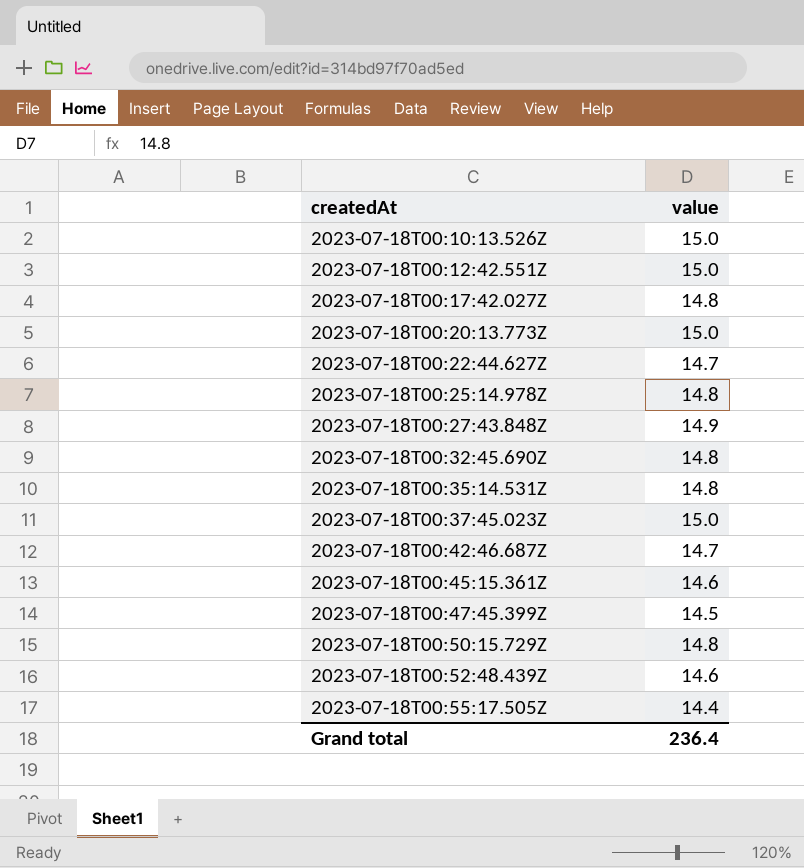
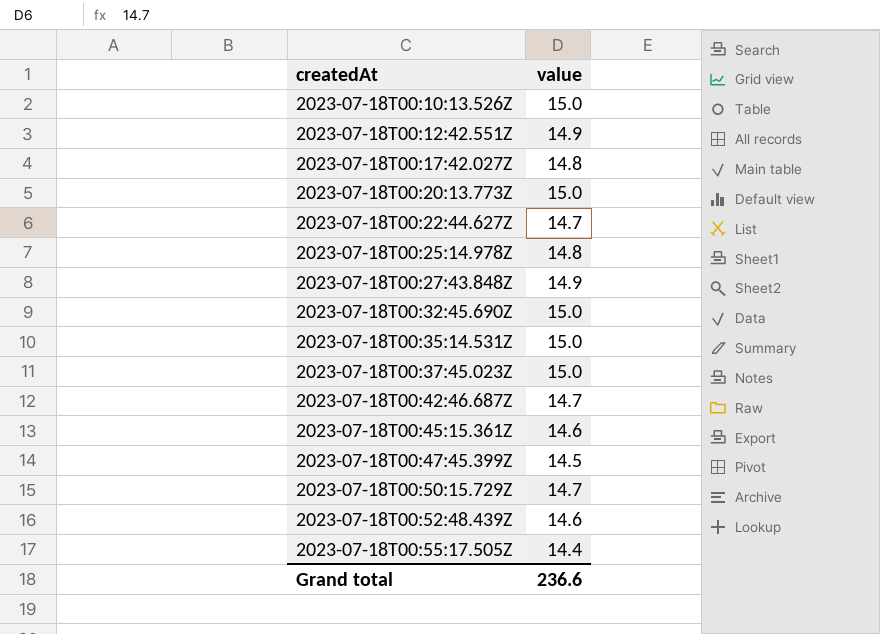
2023-07-18T00:12:42.551Z | value: 15.0 -> 14.9
2023-07-18T00:32:45.690Z | value: 14.8 -> 15.0
2023-07-18T00:35:14.531Z | value: 14.8 -> 15.0
2023-07-18T00:50:15.729Z | value: 14.8 -> 14.7
Grand total | value: 236.4 -> 236.6

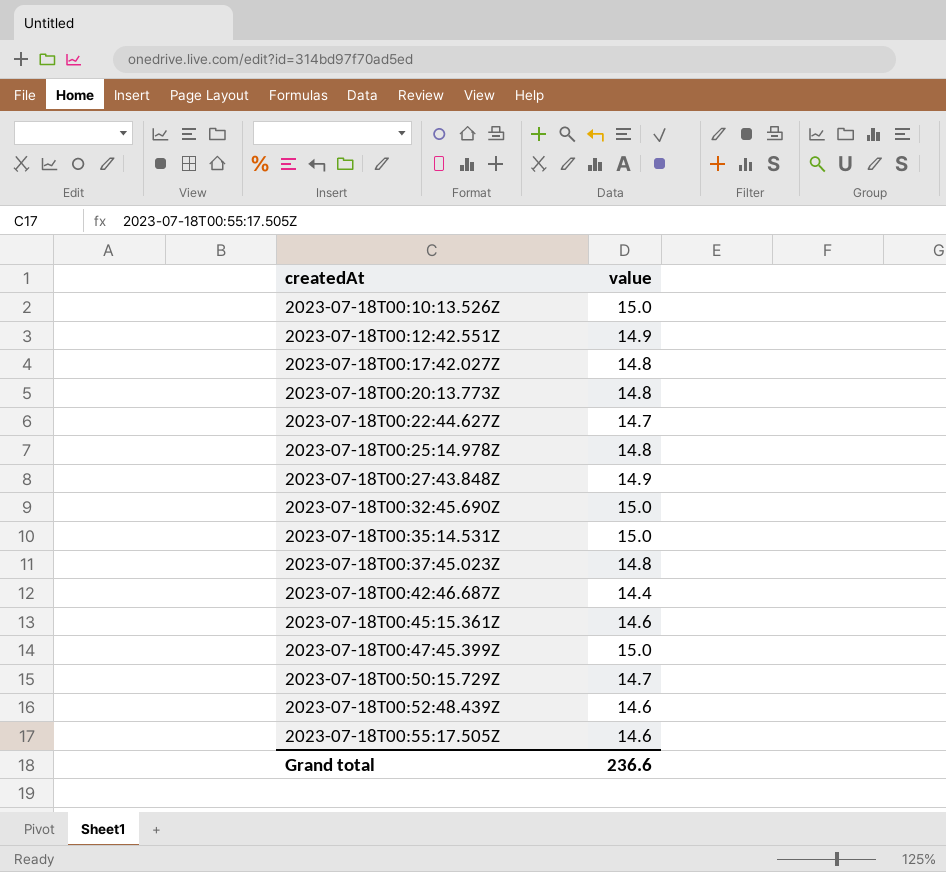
2023-07-18T00:20:13.773Z | value: 15.0 -> 14.8
2023-07-18T00:37:45.023Z | value: 15.0 -> 14.8
2023-07-18T00:42:46.687Z | value: 14.7 -> 14.4
2023-07-18T00:47:45.399Z | value: 14.5 -> 15.0
2023-07-18T00:55:17.505Z | value: 14.4 -> 14.6

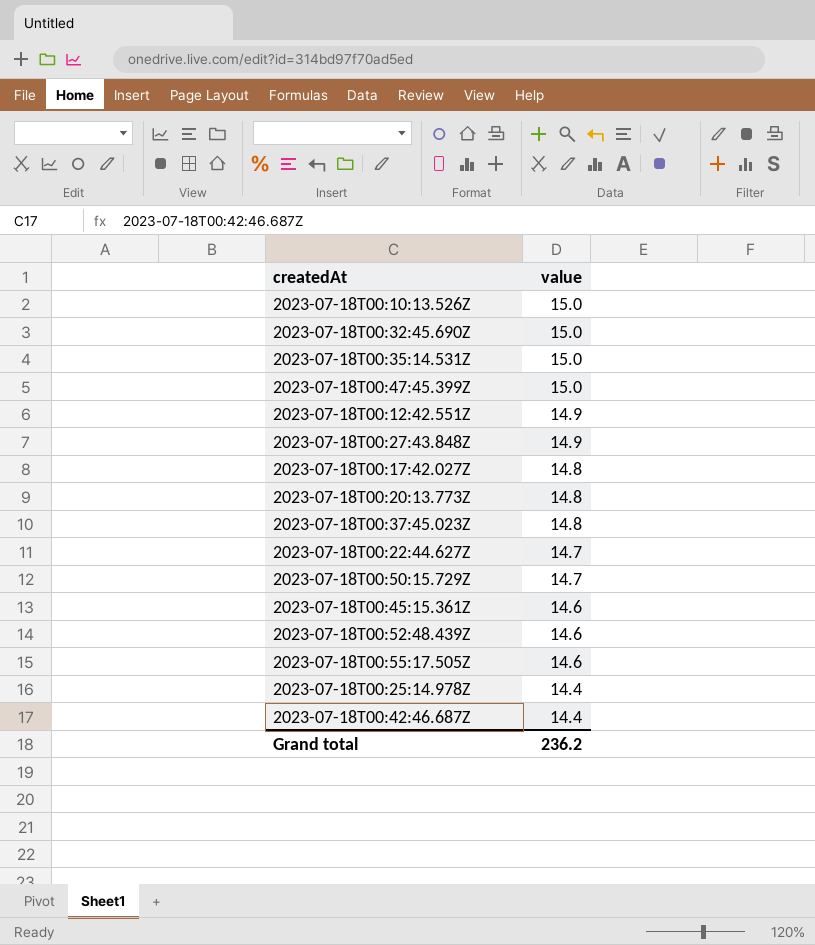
row order: createdAt ascending -> value descending
2023-07-18T00:25:14.978Z | value: 14.8 -> 14.4
Grand total | value: 236.6 -> 236.2

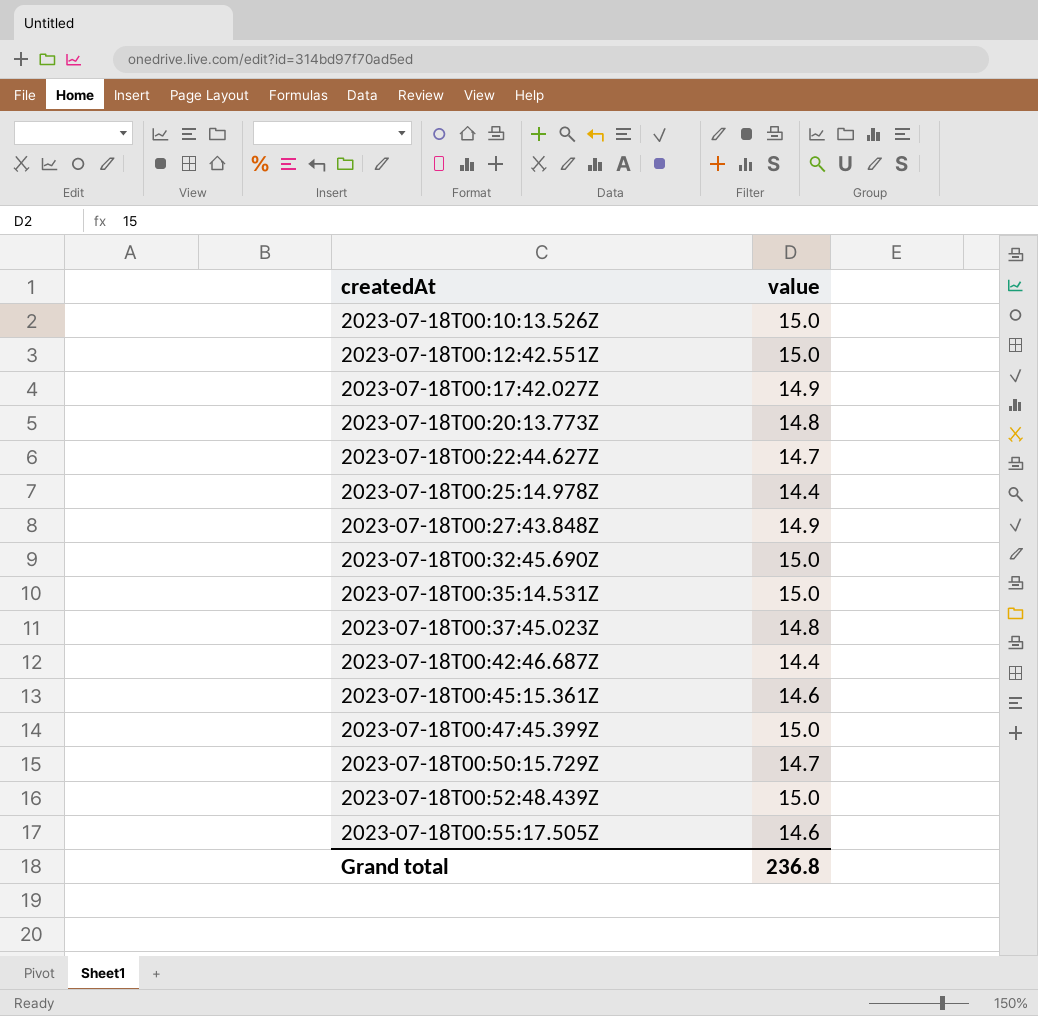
row order: value descending -> createdAt ascending
2023-07-18T00:12:42.551Z | value: 14.9 -> 15.0
2023-07-18T00:17:42.027Z | value: 14.8 -> 14.9
2023-07-18T00:52:48.439Z | value: 14.6 -> 15.0
Grand total | value: 236.2 -> 236.8

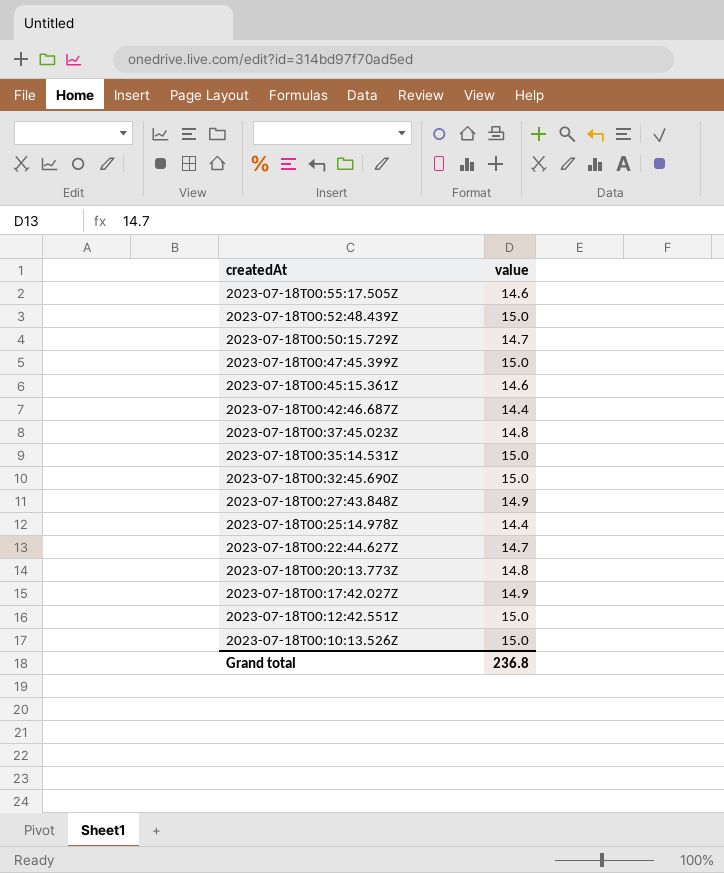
row order: createdAt ascending -> createdAt descending

